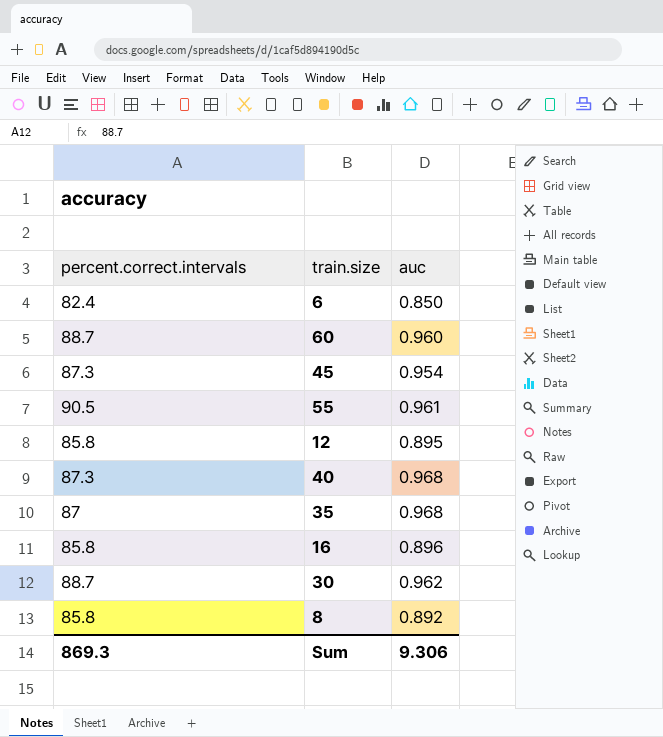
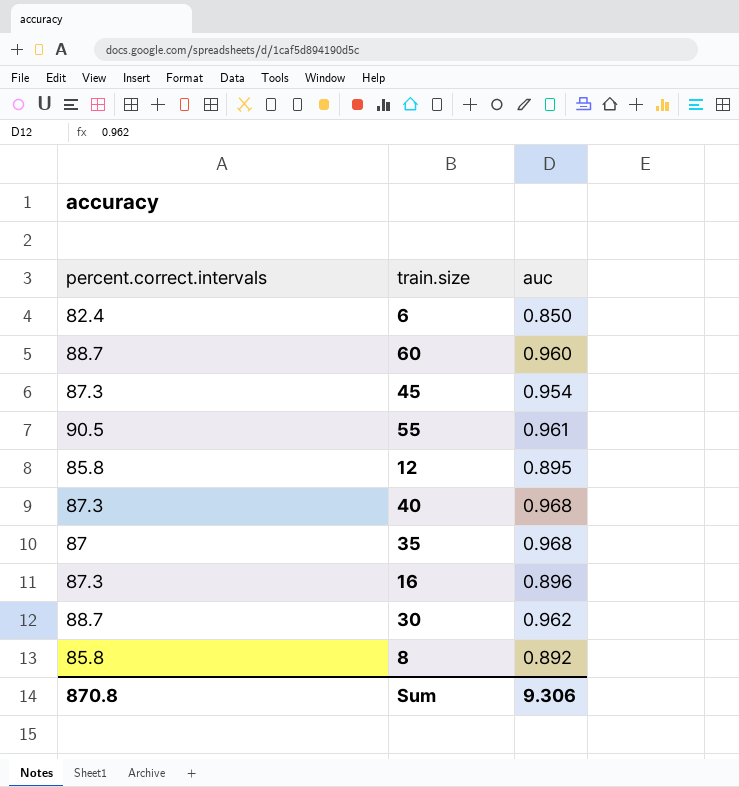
16 | percent.correct.intervals: 85.8 -> 87.3
Sum | percent.correct.intervals: 869.3 -> 870.8

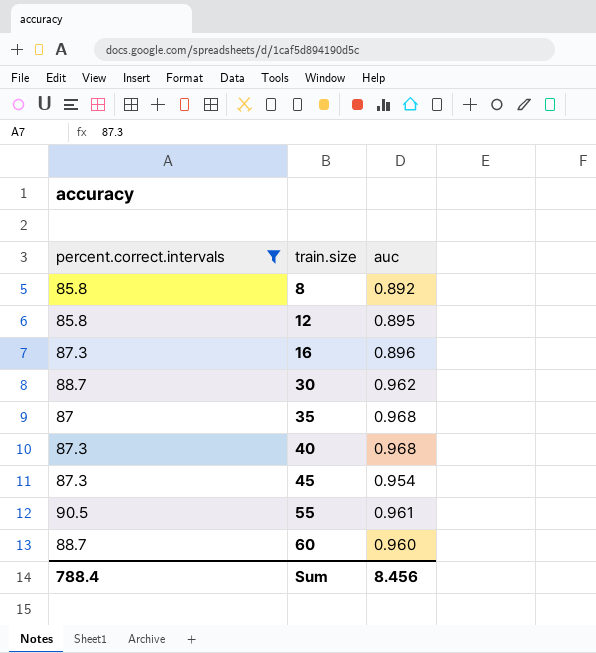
filter: none -> percent.correct.intervals != 82.4
row order: none -> train.size ascending
Sum | percent.correct.intervals: 870.8 -> 788.4
Sum | auc: 9.306 -> 8.456

